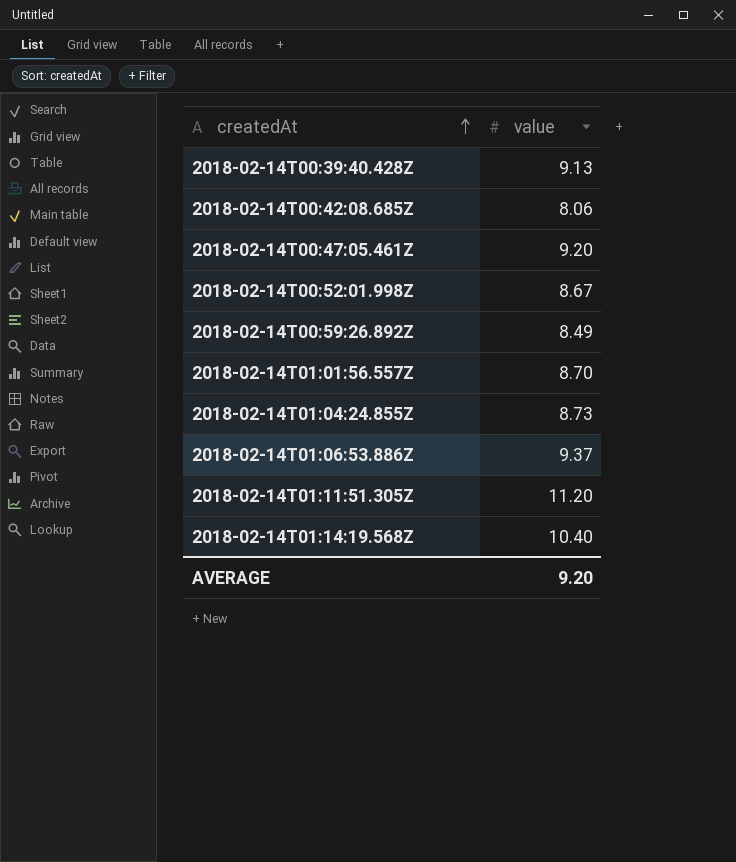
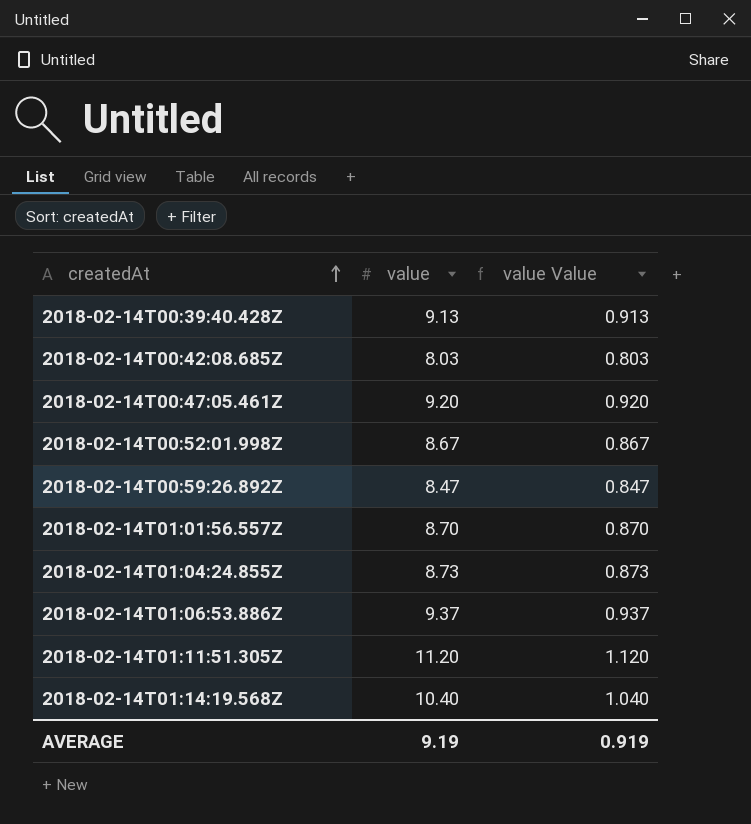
column value Value | formula: none -> [value] * 0.1
2018-02-14T00:42:08.685Z | value: 8.06 -> 8.03
2018-02-14T00:59:26.892Z | value: 8.49 -> 8.47
AVERAGE | value: 9.20 -> 9.19

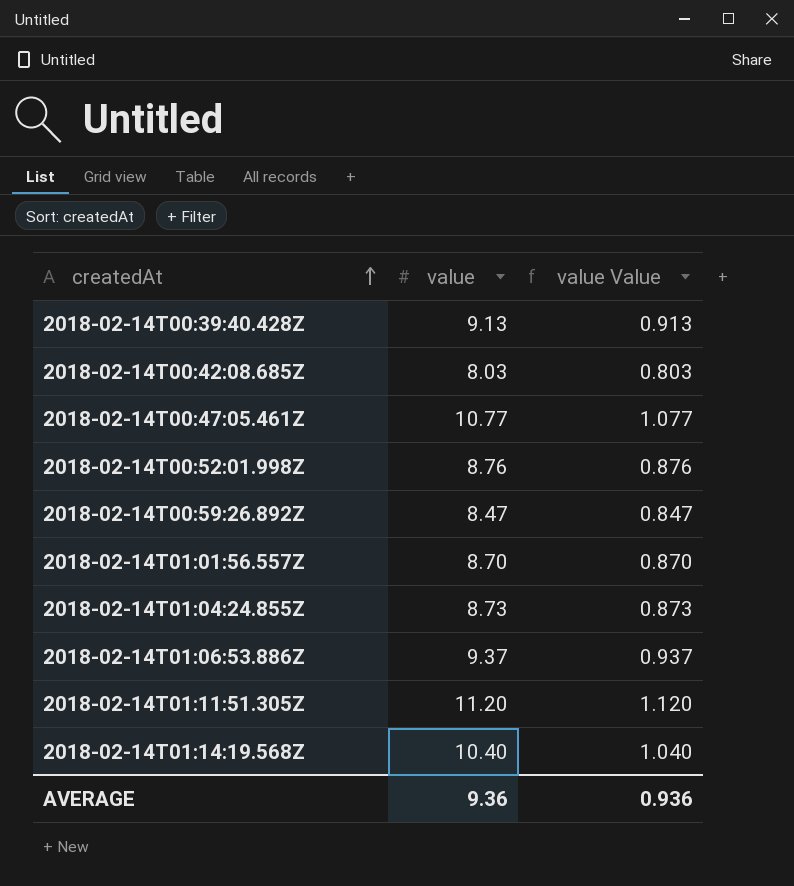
2018-02-14T00:47:05.461Z | value: 9.20 -> 10.77
2018-02-14T00:47:05.461Z | value Value: 0.920 -> 1.077
2018-02-14T00:52:01.998Z | value: 8.67 -> 8.76
2018-02-14T00:52:01.998Z | value Value: 0.867 -> 0.876
AVERAGE | value: 9.19 -> 9.36
AVERAGE | value Value: 0.919 -> 0.936

